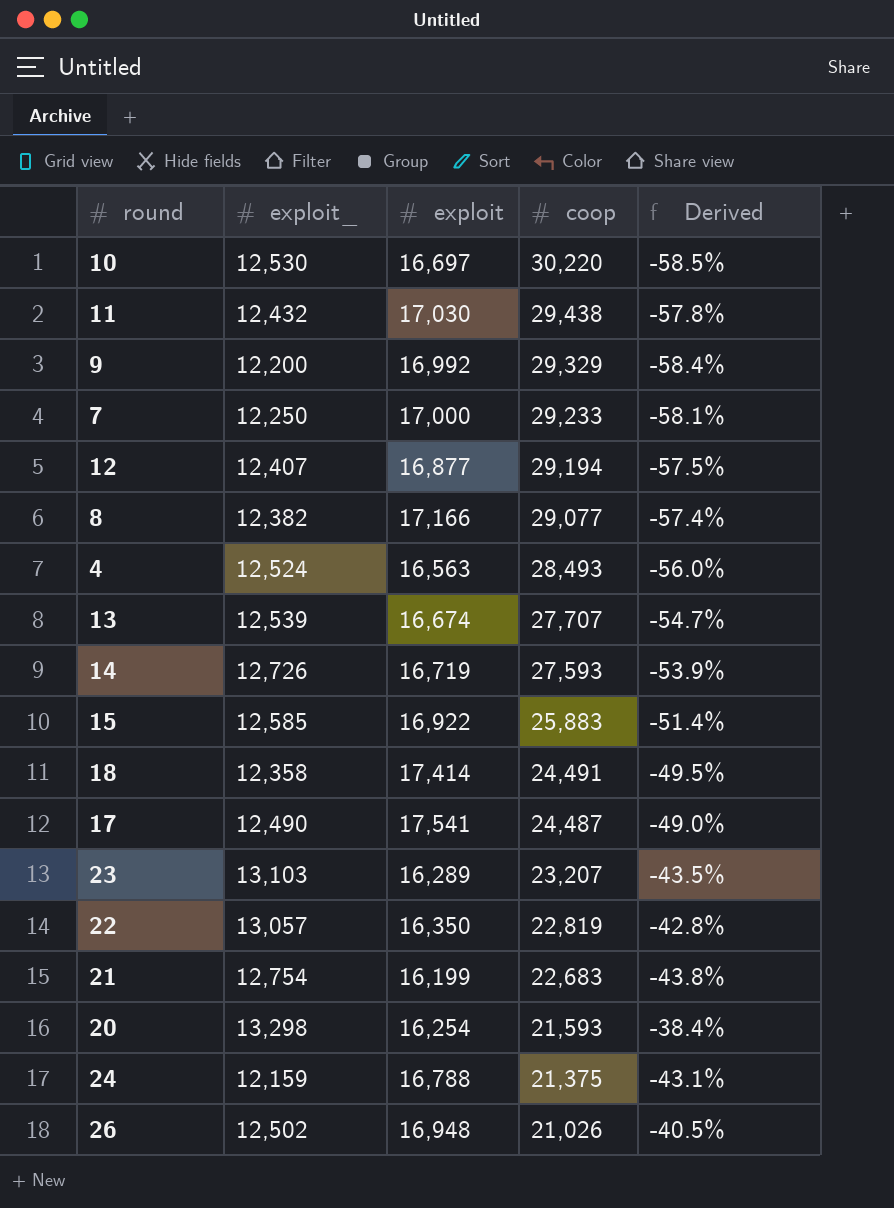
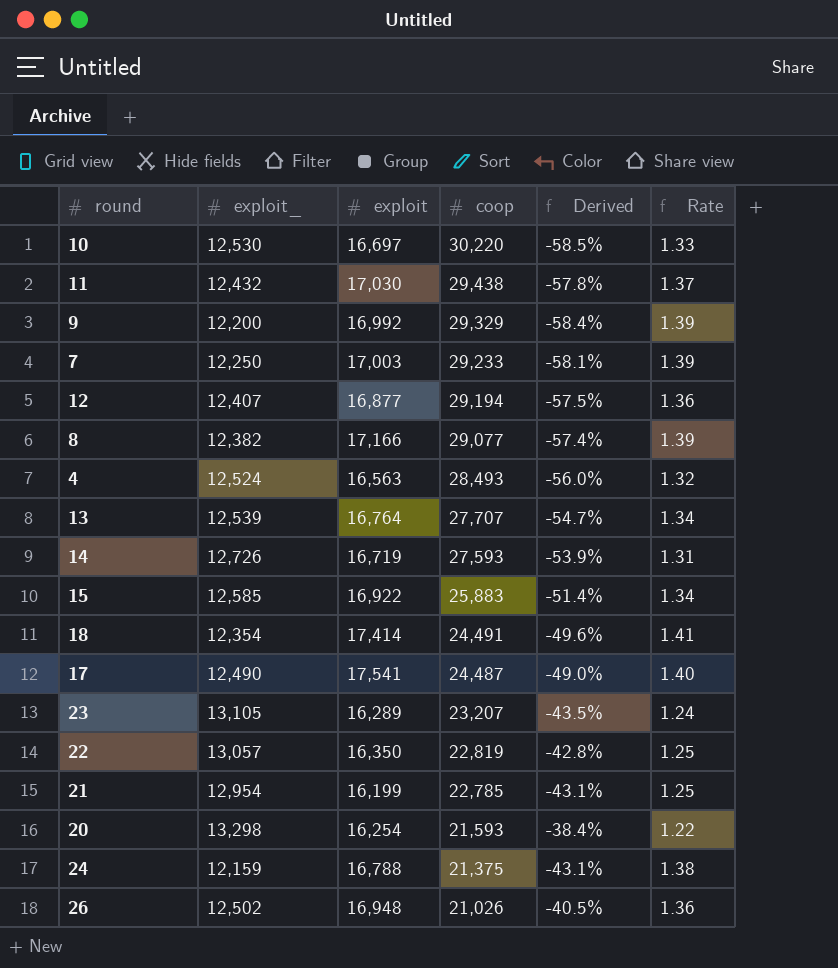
column Rate | formula: none -> [exploit] / [exploit_]
7 | exploit: 17,000 -> 17,003
13 | exploit: 16,674 -> 16,764
18 | exploit_: 12,358 -> 12,354
18 | Derived: -49.5% -> -49.6%
23 | exploit_: 13,103 -> 13,105
21 | exploit_: 12,754 -> 12,954
21 | coop: 22,683 -> 22,785
21 | Derived: -43.8% -> -43.1%

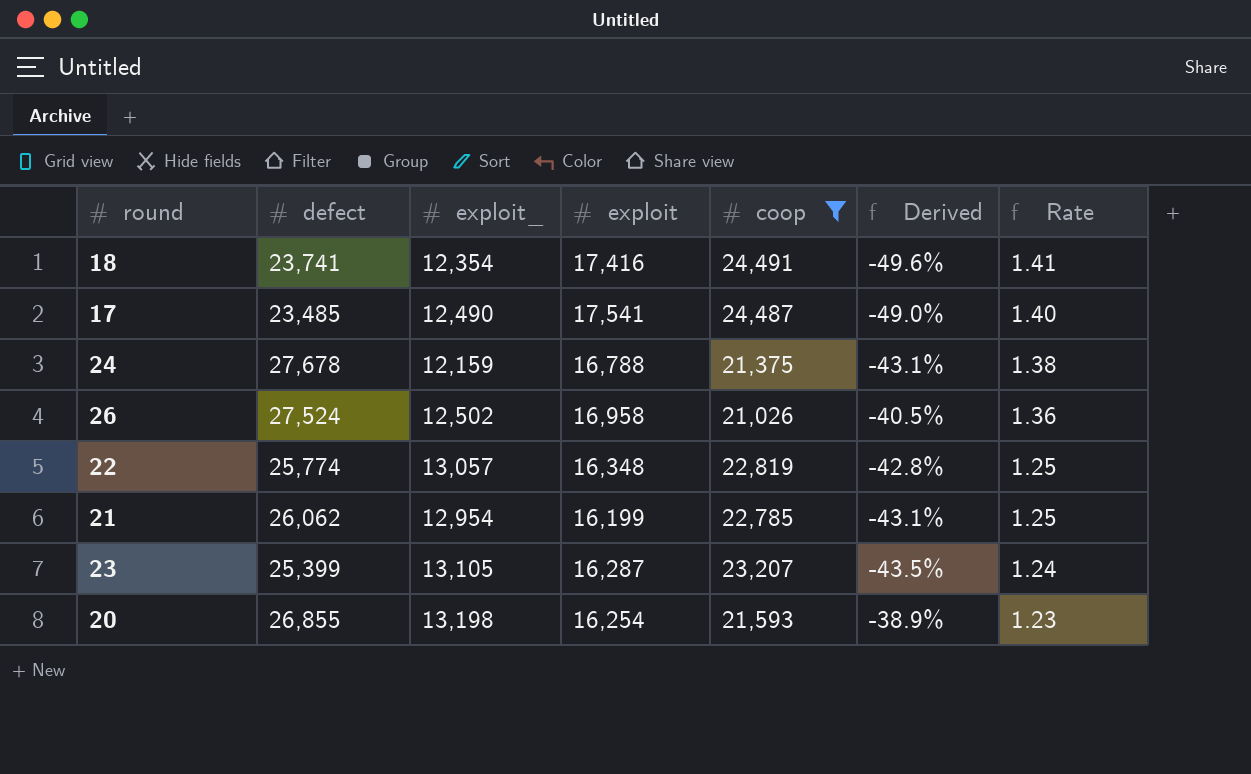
filter: none -> coop <= 24,491
row order: coop descending -> Rate descending
column defect | position: none -> 2
18 | exploit: 17,414 -> 17,416
26 | exploit: 16,948 -> 16,958
22 | exploit: 16,350 -> 16,348
23 | exploit: 16,289 -> 16,287
20 | exploit_: 13,298 -> 13,198
20 | Derived: -38.4% -> -38.9%
20 | Rate: 1.22 -> 1.23

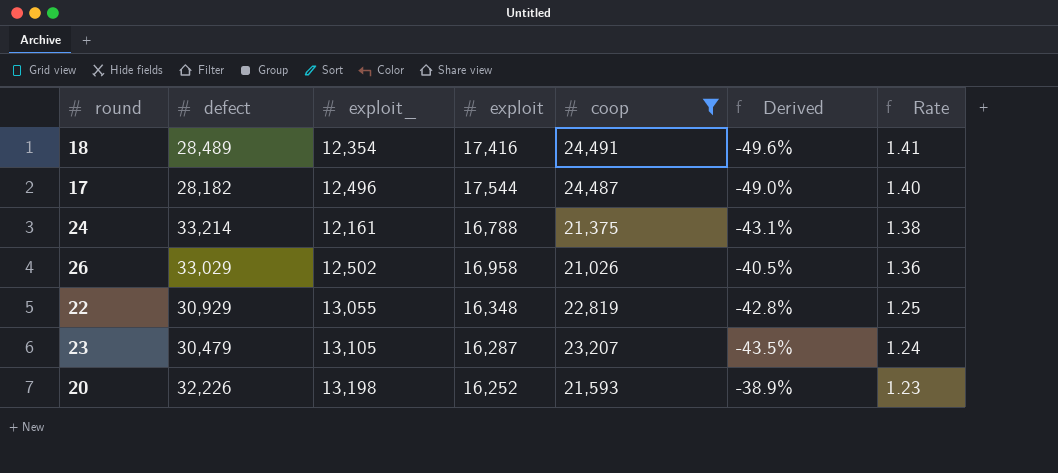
row 21: 26,062 | 12,954 | 16,199 | 22,785 | -43.1% | 1.25 -> none
18 | defect: 23,741 -> 28,489
17 | defect: 23,485 -> 28,182
17 | exploit_: 12,490 -> 12,496
17 | exploit: 17,541 -> 17,544
24 | defect: 27,678 -> 33,214
24 | exploit_: 12,159 -> 12,161
26 | defect: 27,524 -> 33,029
22 | defect: 25,774 -> 30,929
22 | exploit_: 13,057 -> 13,055
23 | defect: 25,399 -> 30,479
20 | defect: 26,855 -> 32,226
20 | exploit: 16,254 -> 16,252

